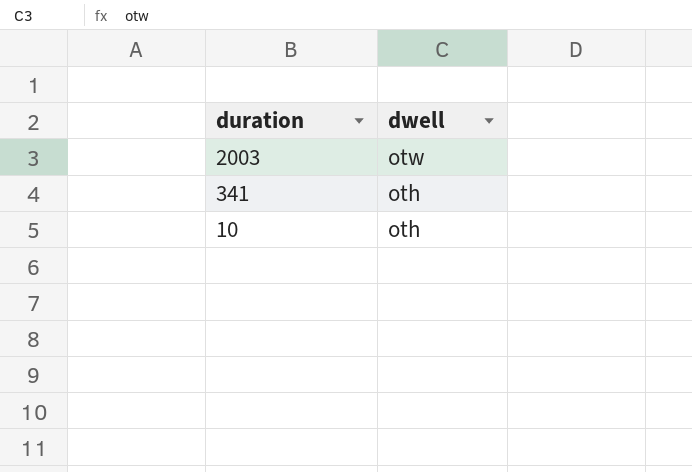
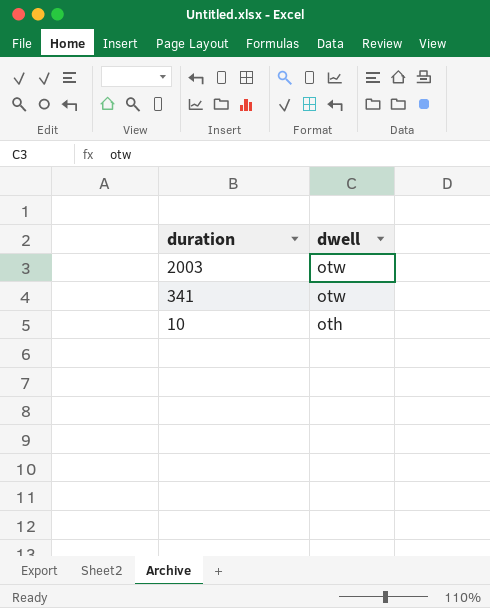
341 | dwell: oth -> otw

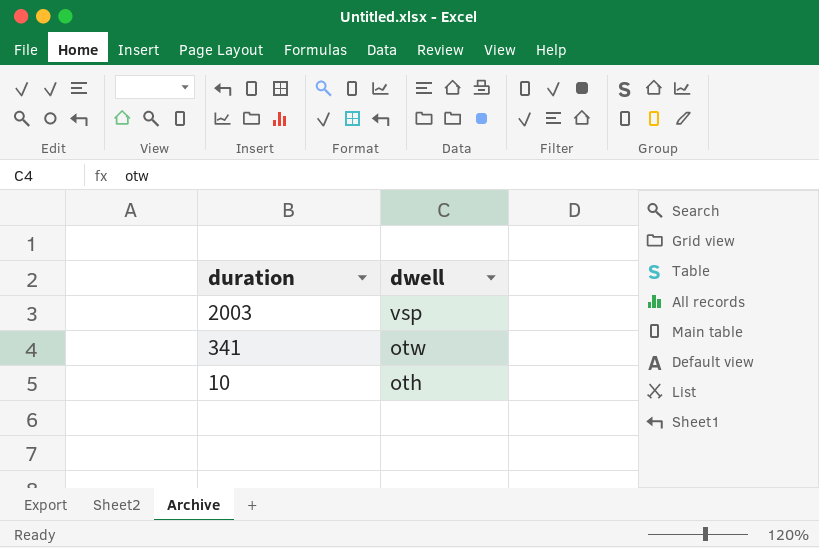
2003 | dwell: otw -> vsp

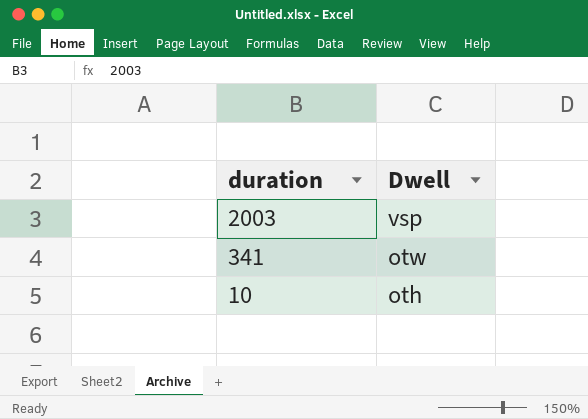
column name: dwell -> Dwell

